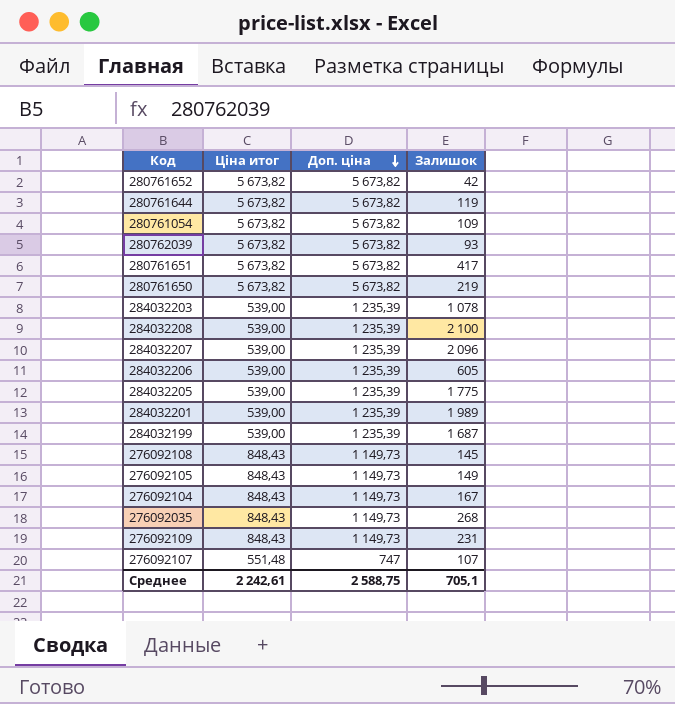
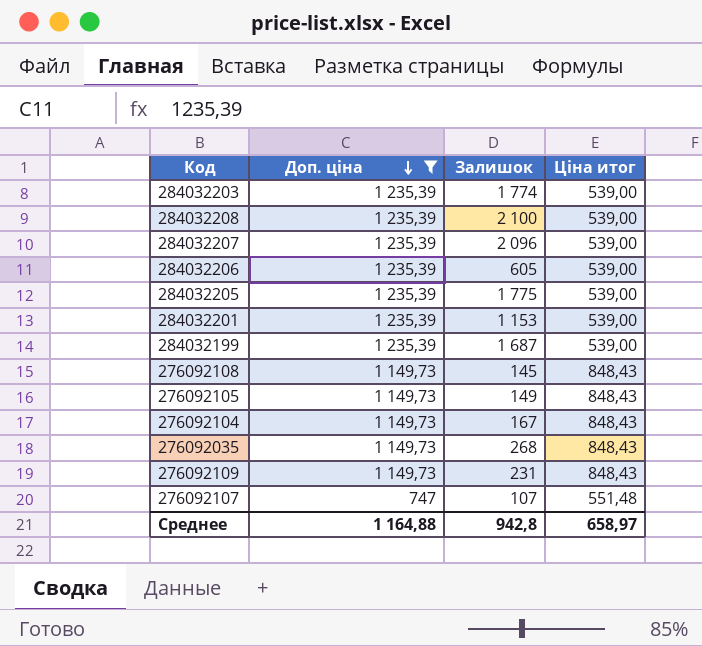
filter: none -> Доп. ціна != 5 673,82
column Ціна итог | position: 2 -> 4
284032203 | Залишок: 1 078 -> 1 774
284032201 | Залишок: 1 989 -> 1 153
Среднее | Доп. ціна: 2 588,75 -> 1 164,88
Среднее | Залишок: 705,1 -> 942,8
Среднее | Ціна итог: 2 242,61 -> 658,97

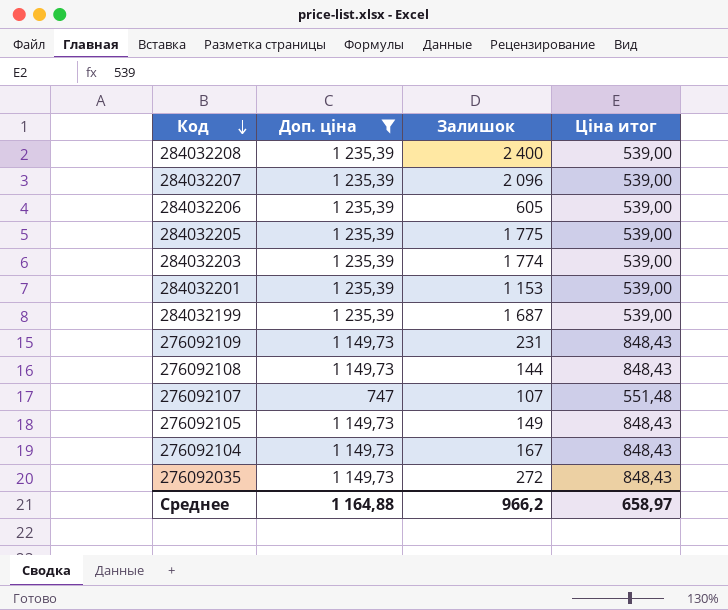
row order: Доп. ціна descending -> Код descending
284032208 | Залишок: 2 100 -> 2 400
276092108 | Залишок: 145 -> 144
276092035 | Залишок: 268 -> 272
Среднее | Залишок: 942,8 -> 966,2

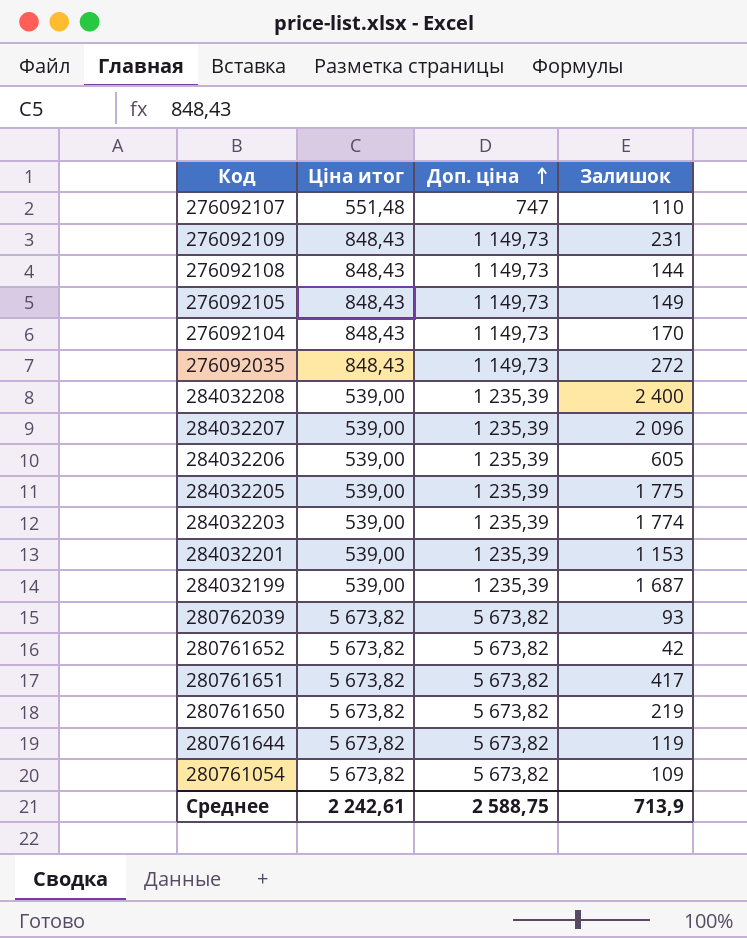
filter: Доп. ціна != 5 673,82 -> none
row order: Код descending -> Доп. ціна ascending
column Ціна итог | position: 4 -> 2
276092107 | Залишок: 107 -> 110
276092104 | Залишок: 167 -> 170
Среднее | Ціна итог: 658,97 -> 2 242,61
Среднее | Доп. ціна: 1 164,88 -> 2 588,75
Среднее | Залишок: 966,2 -> 713,9

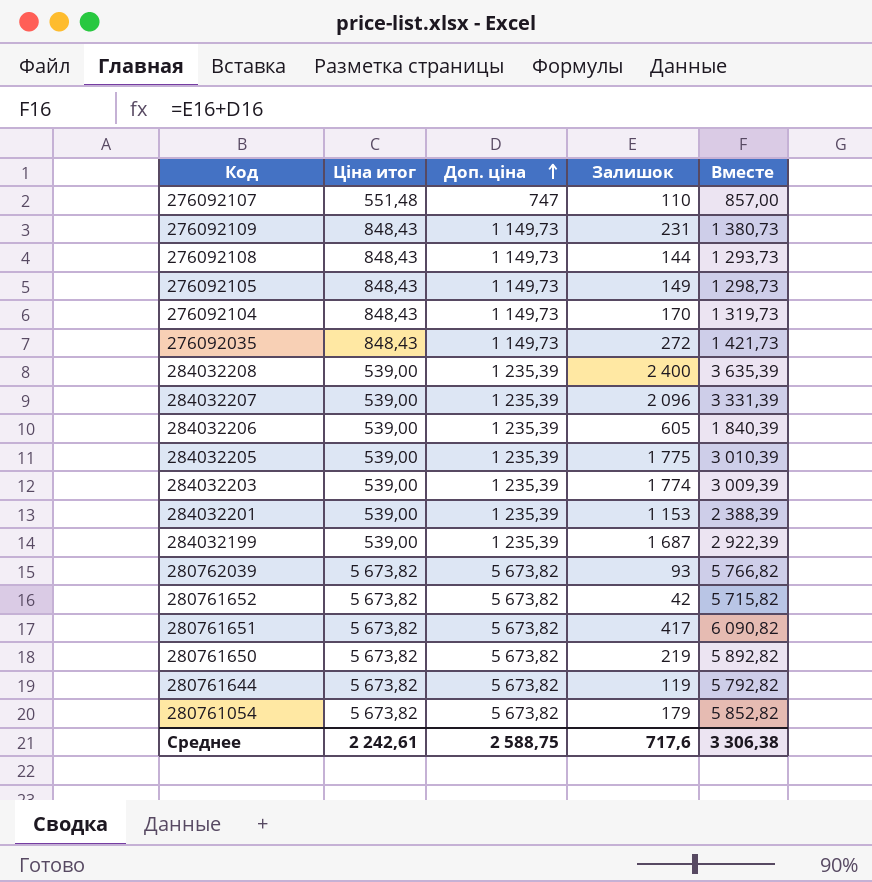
column Вместе | formula: none -> [Доп. ціна] + [Залишок]
280761054 | Залишок: 109 -> 179
Среднее | Залишок: 713,9 -> 717,6

